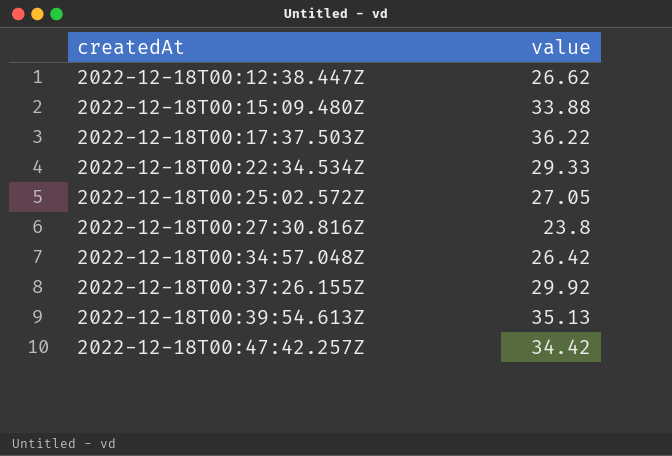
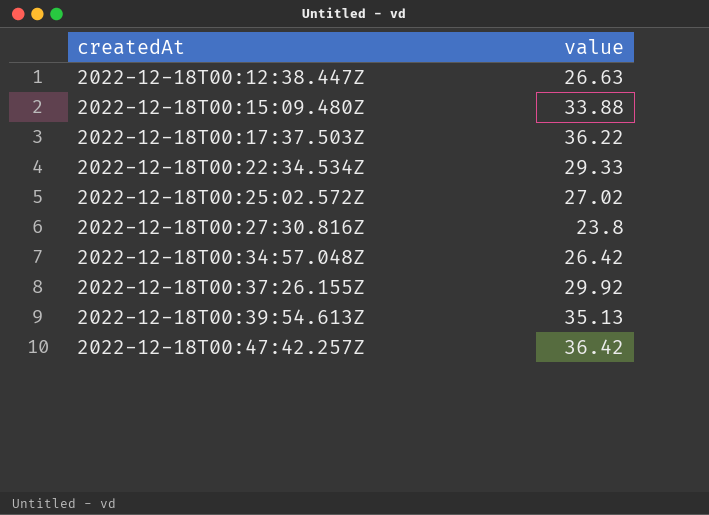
2022-12-18T00:12:38.447Z | value: 26.62 -> 26.63
2022-12-18T00:25:02.572Z | value: 27.05 -> 27.02
2022-12-18T00:47:42.257Z | value: 34.42 -> 36.42

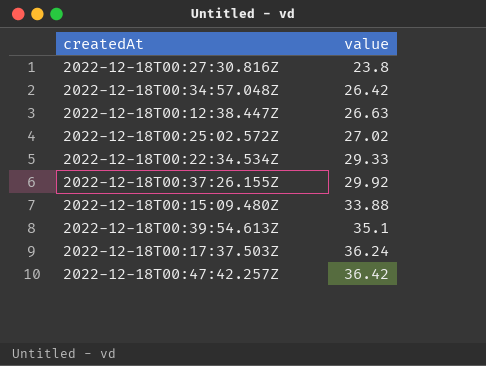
row order: createdAt ascending -> value ascending
2022-12-18T00:39:54.613Z | value: 35.13 -> 35.1
2022-12-18T00:17:37.503Z | value: 36.22 -> 36.24

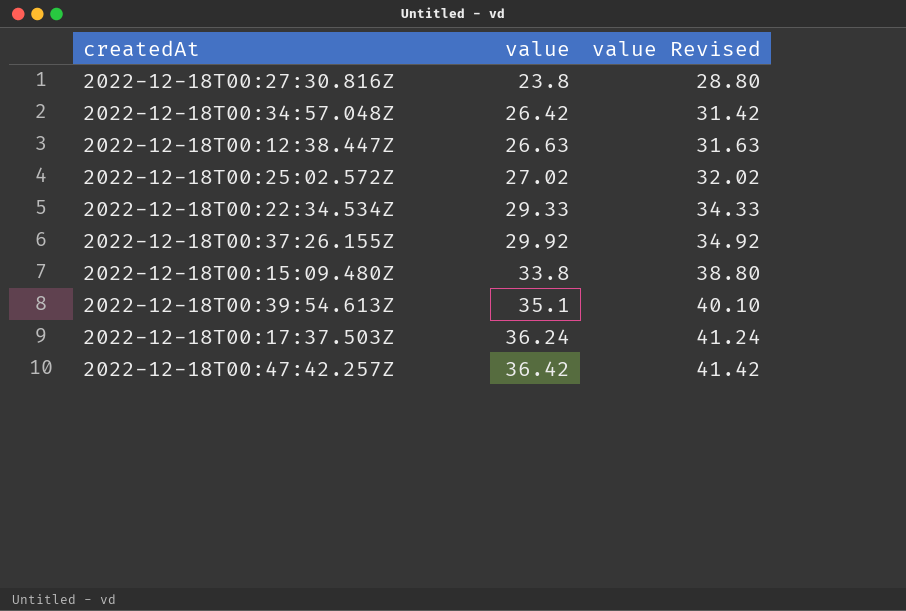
column value Revised | formula: none -> [value] + 5
2022-12-18T00:15:09.480Z | value: 33.88 -> 33.8

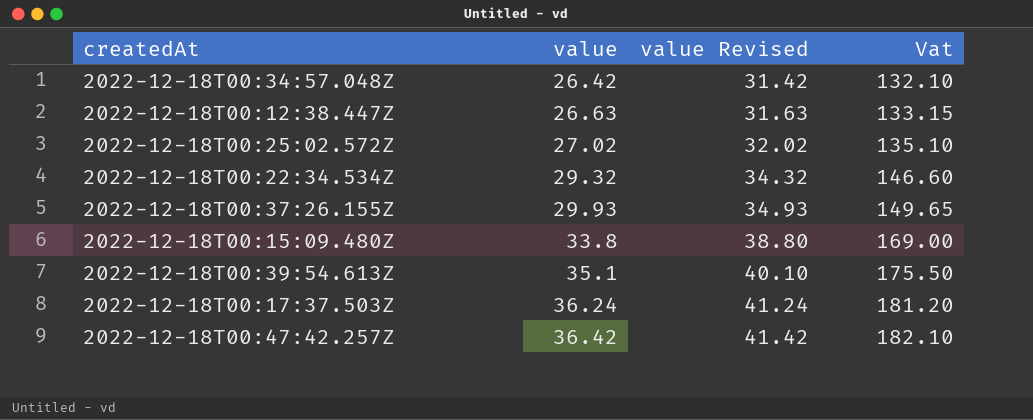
column Vat | formula: none -> [value] * 5
row 2022-12-18T00:27:30.816Z: 23.8 | 28.80 -> none
2022-12-18T00:22:34.534Z | value: 29.33 -> 29.32
2022-12-18T00:22:34.534Z | value Revised: 34.33 -> 34.32
2022-12-18T00:37:26.155Z | value: 29.92 -> 29.93
2022-12-18T00:37:26.155Z | value Revised: 34.92 -> 34.93

